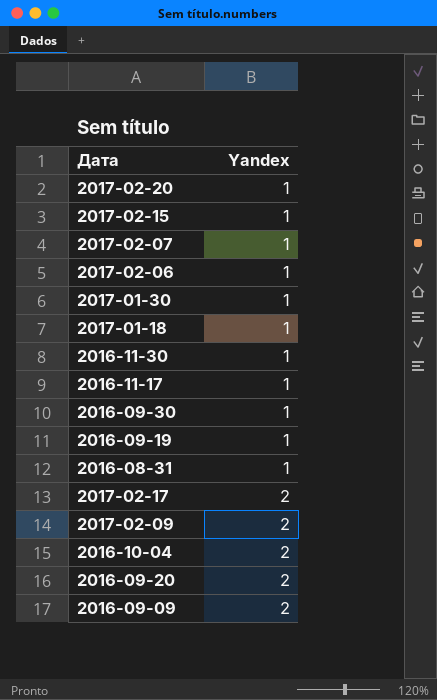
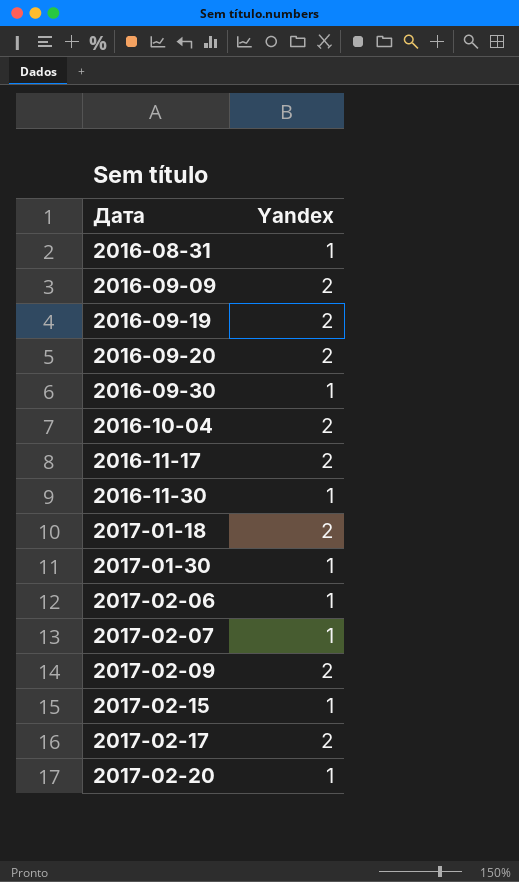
row order: Yandex ascending -> Дата ascending
2016-09-19 | Yandex: 1 -> 2
2016-11-17 | Yandex: 1 -> 2
2017-01-18 | Yandex: 1 -> 2

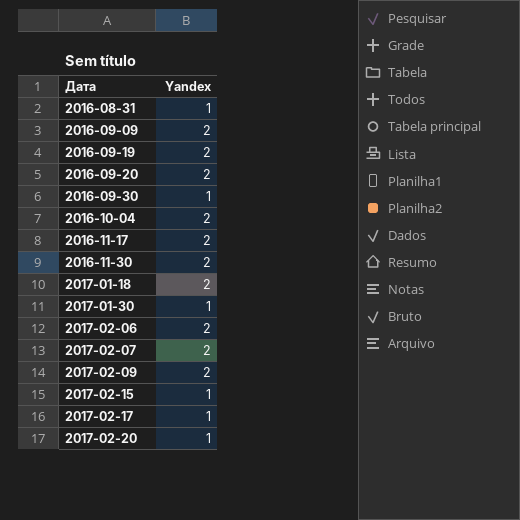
2016-11-30 | Yandex: 1 -> 2
2017-02-06 | Yandex: 1 -> 2
2017-02-07 | Yandex: 1 -> 2
2017-02-17 | Yandex: 2 -> 1

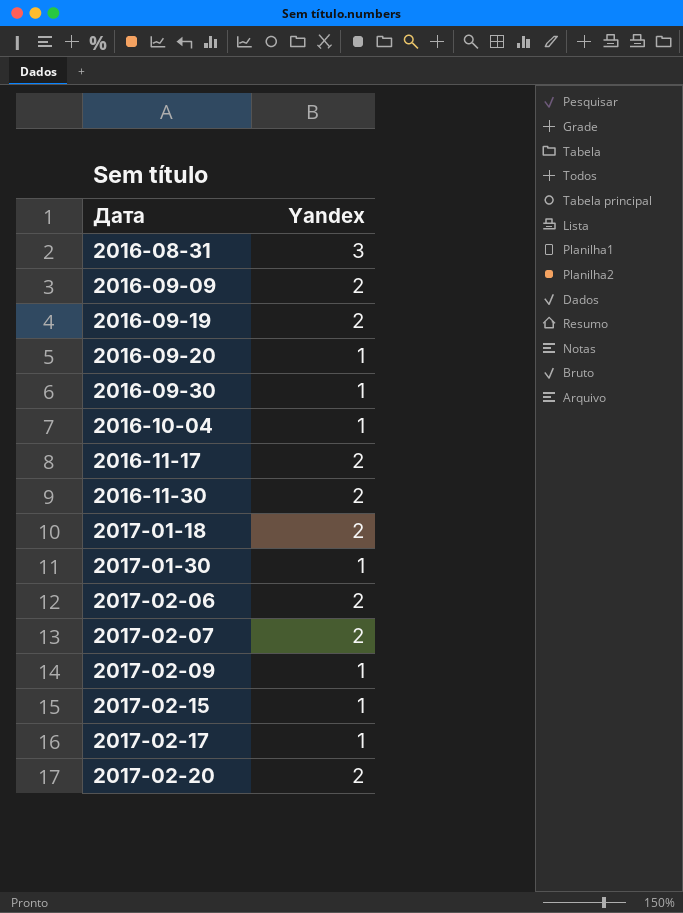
2016-08-31 | Yandex: 1 -> 3
2016-09-20 | Yandex: 2 -> 1
2016-10-04 | Yandex: 2 -> 1
2017-02-09 | Yandex: 2 -> 1
2017-02-20 | Yandex: 1 -> 2

